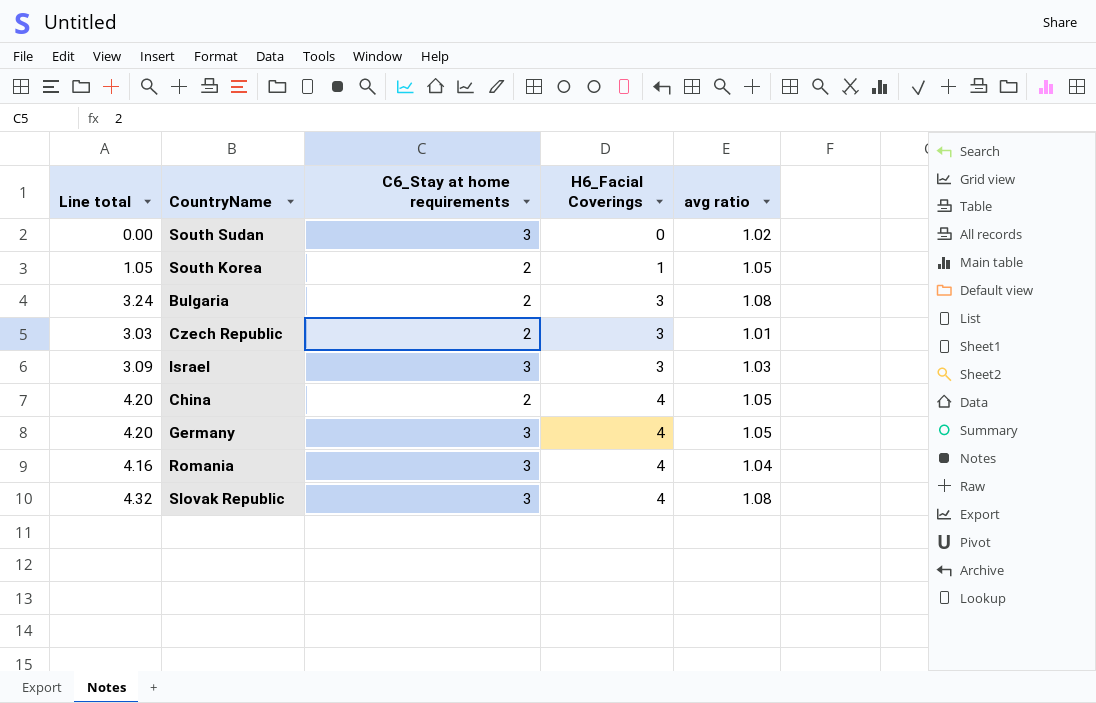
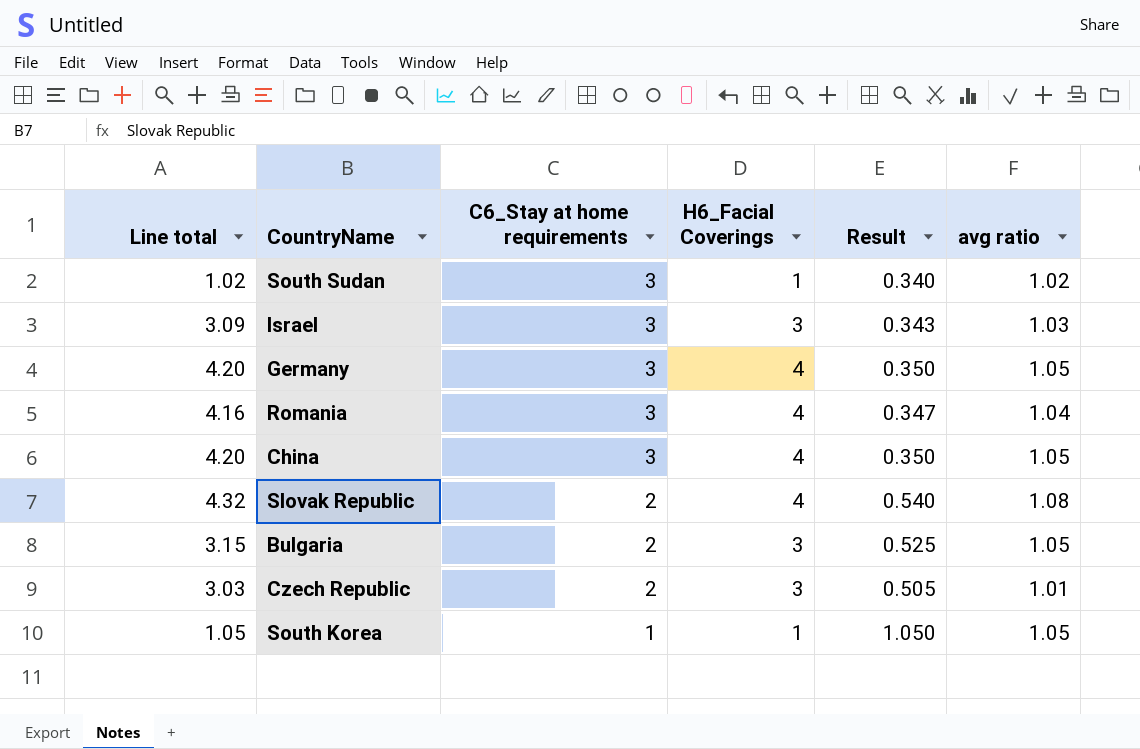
row order: H6_Facial Coverings ascending -> C6_Stay at home requirements descending
column Result | formula: none -> [avg ratio] / [C6_Stay at home requirements]
South Sudan | Line total: 0.00 -> 1.02
South Sudan | H6_Facial Coverings: 0 -> 1
China | C6_Stay at home requirements: 2 -> 3
Slovak Republic | C6_Stay at home requirements: 3 -> 2
Bulgaria | Line total: 3.24 -> 3.15
Bulgaria | avg ratio: 1.08 -> 1.05
South Korea | C6_Stay at home requirements: 2 -> 1

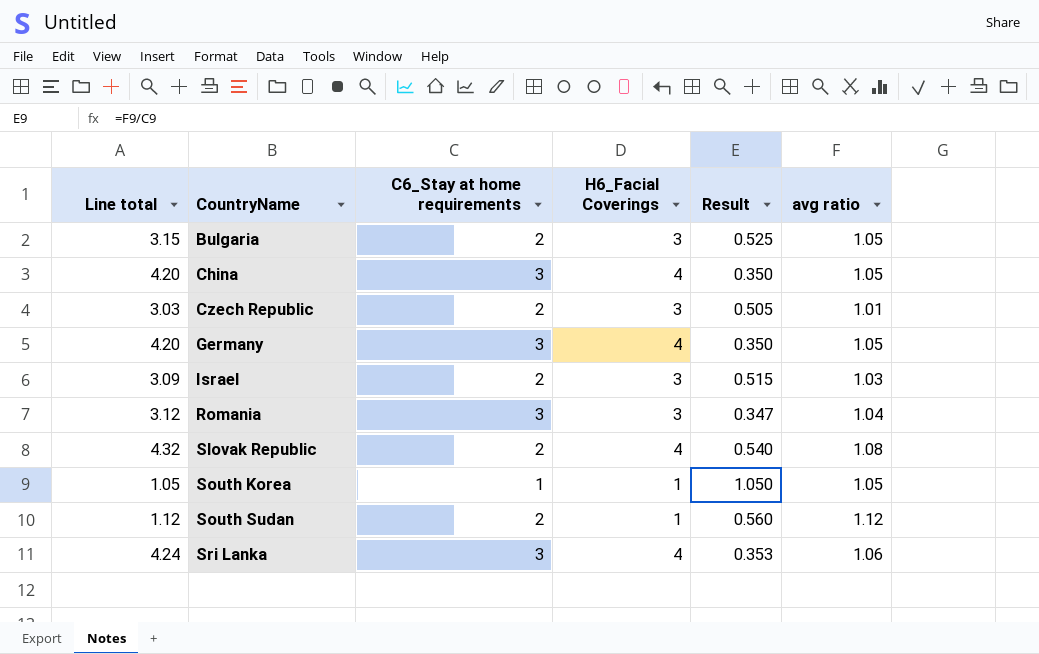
row order: C6_Stay at home requirements descending -> CountryName ascending
Israel | C6_Stay at home requirements: 3 -> 2
Israel | Result: 0.343 -> 0.515
Romania | Line total: 4.16 -> 3.12
Romania | H6_Facial Coverings: 4 -> 3
South Sudan | Line total: 1.02 -> 1.12
South Sudan | C6_Stay at home requirements: 3 -> 2
South Sudan | Result: 0.340 -> 0.560
South Sudan | avg ratio: 1.02 -> 1.12
row Sri Lanka: none -> 4.24 | 3 | 4 | 0.353 | 1.06

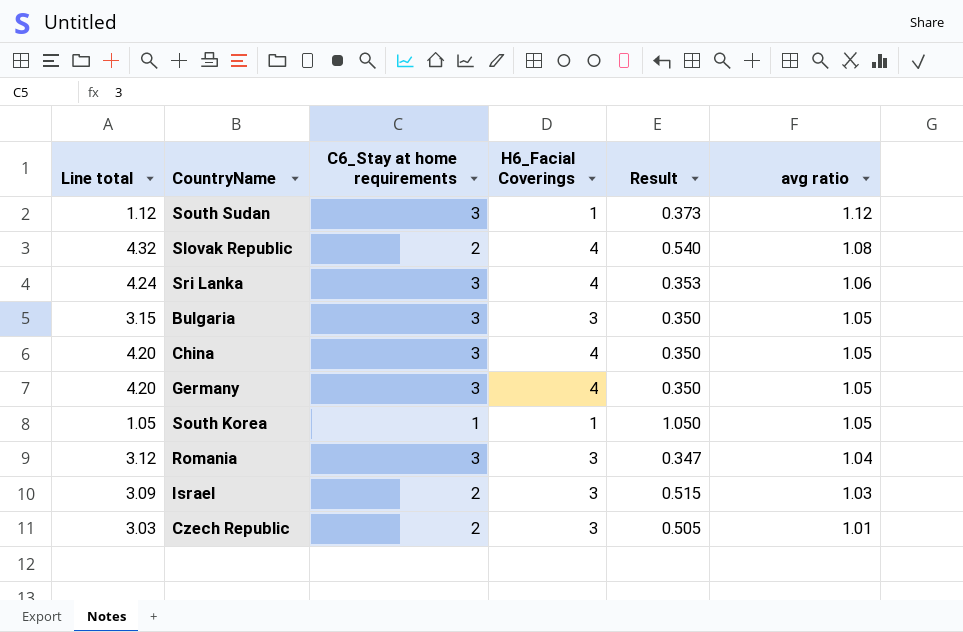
row order: CountryName ascending -> avg ratio descending
South Sudan | C6_Stay at home requirements: 2 -> 3
South Sudan | Result: 0.560 -> 0.373
Bulgaria | C6_Stay at home requirements: 2 -> 3
Bulgaria | Result: 0.525 -> 0.350

